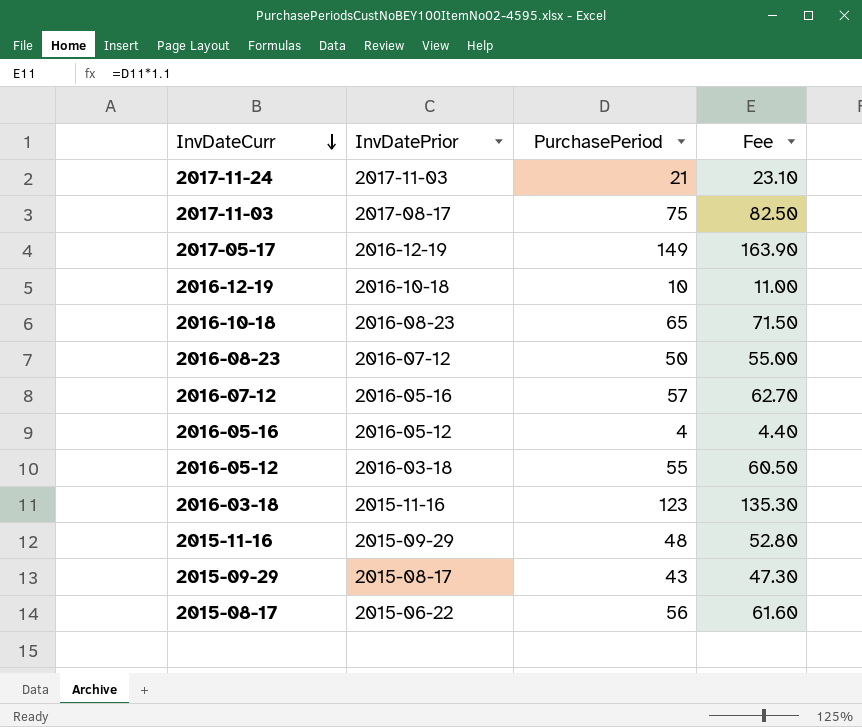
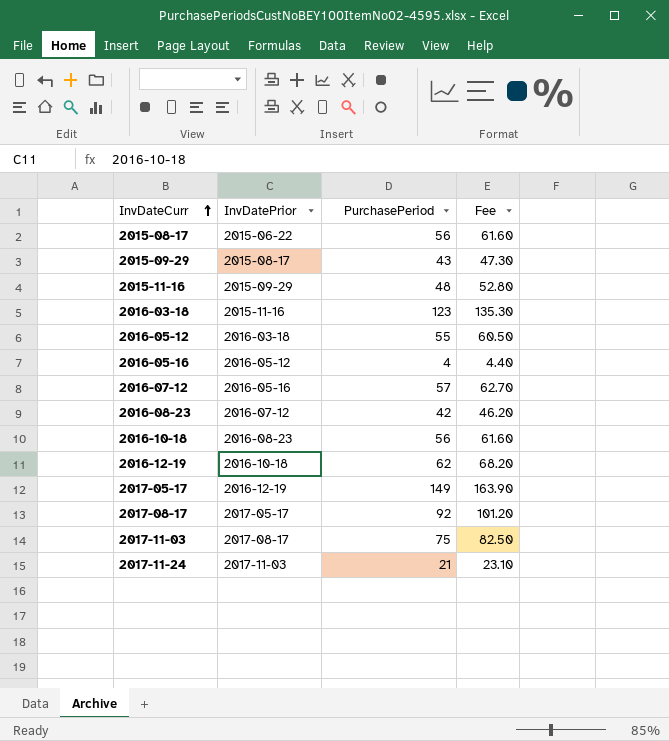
row order: InvDateCurr descending -> InvDateCurr ascending
2016-08-23 | PurchasePeriod: 50 -> 42
2016-08-23 | Fee: 55.00 -> 46.20
2016-10-18 | PurchasePeriod: 65 -> 56
2016-10-18 | Fee: 71.50 -> 61.60
2016-12-19 | PurchasePeriod: 10 -> 62
2016-12-19 | Fee: 11.00 -> 68.20
row 2017-08-17: none -> 2017-05-17 | 92 | 101.20

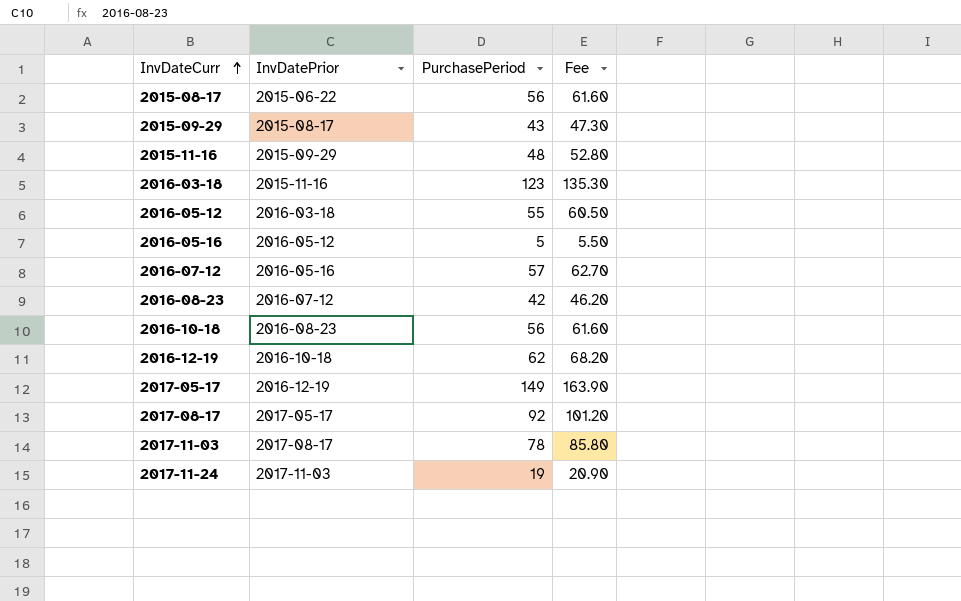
2016-05-16 | PurchasePeriod: 4 -> 5
2016-05-16 | Fee: 4.40 -> 5.50
2017-11-03 | PurchasePeriod: 75 -> 78
2017-11-03 | Fee: 82.50 -> 85.80
2017-11-24 | PurchasePeriod: 21 -> 19
2017-11-24 | Fee: 23.10 -> 20.90

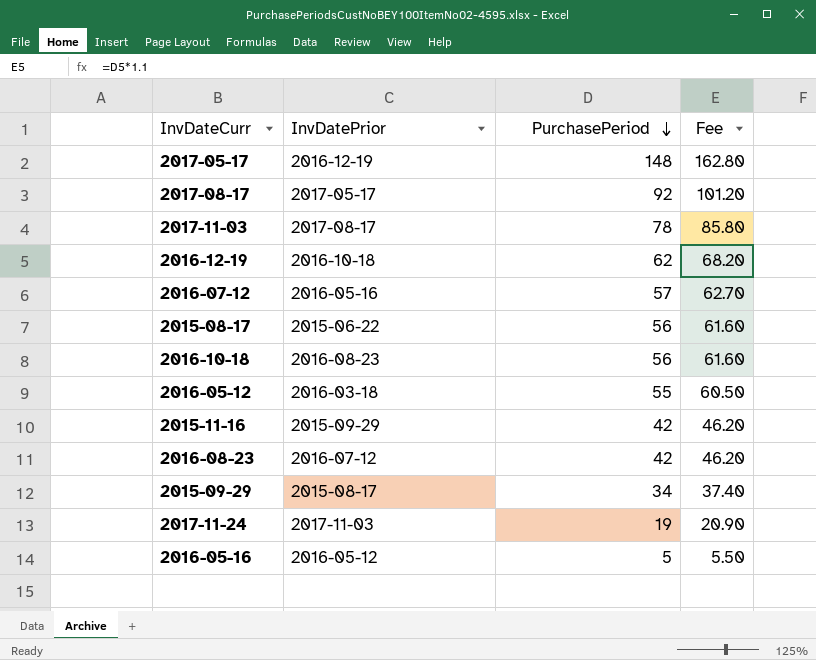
row order: InvDateCurr ascending -> PurchasePeriod descending
row 2016-03-18: 2015-11-16 | 123 | 135.30 -> none
2017-05-17 | PurchasePeriod: 149 -> 148
2017-05-17 | Fee: 163.90 -> 162.80
2015-11-16 | PurchasePeriod: 48 -> 42
2015-11-16 | Fee: 52.80 -> 46.20
2015-09-29 | PurchasePeriod: 43 -> 34
2015-09-29 | Fee: 47.30 -> 37.40

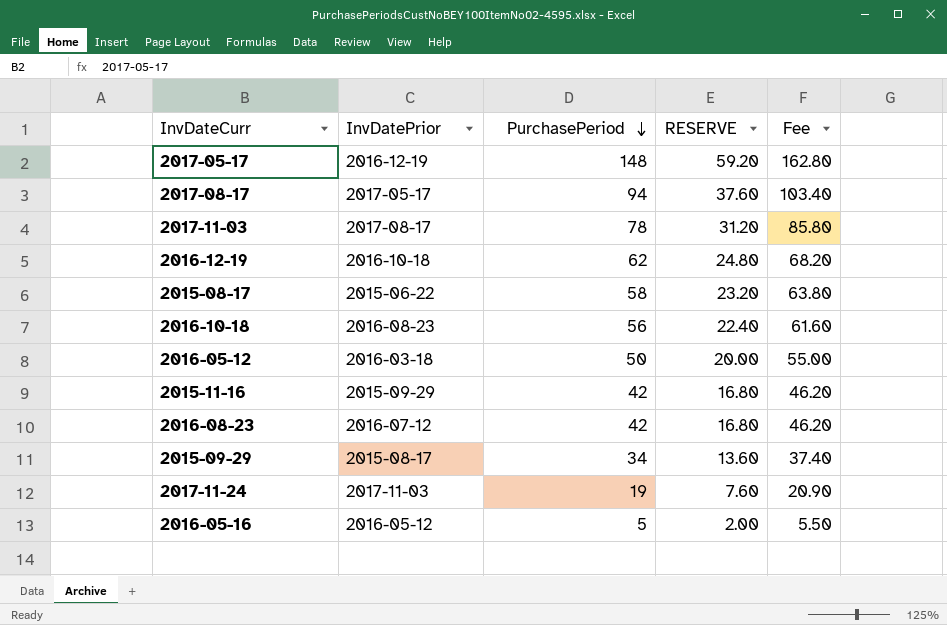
column RESERVE | formula: none -> [PurchasePeriod] * 0.4
row 2016-07-12: 2016-05-16 | 57 | 62.70 -> none
2017-08-17 | PurchasePeriod: 92 -> 94
2017-08-17 | Fee: 101.20 -> 103.40
2015-08-17 | PurchasePeriod: 56 -> 58
2015-08-17 | Fee: 61.60 -> 63.80
2016-05-12 | PurchasePeriod: 55 -> 50
2016-05-12 | Fee: 60.50 -> 55.00

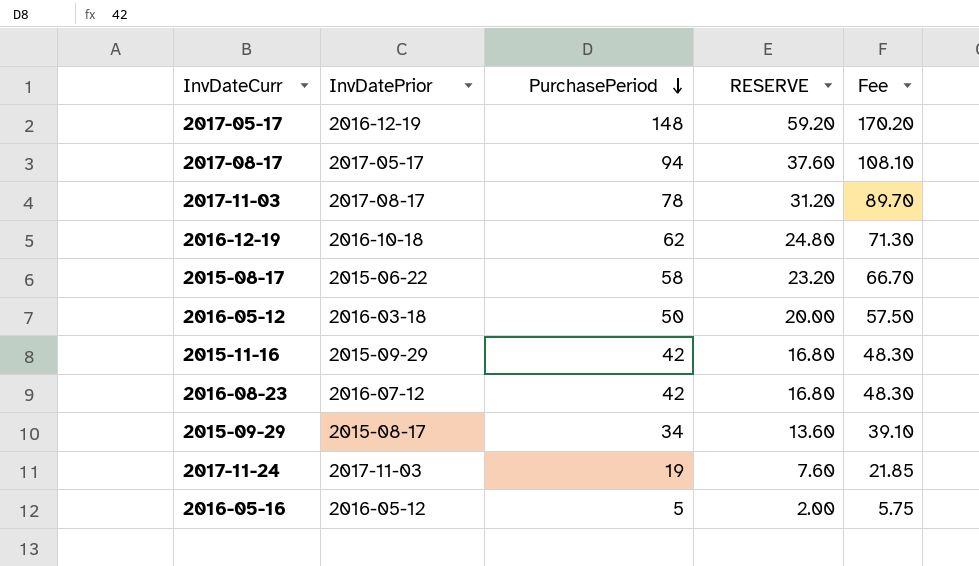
column Fee | formula: [PurchasePeriod] * 1.1 -> [PurchasePeriod] * 1.15
row 2016-10-18: 2016-08-23 | 56 | 22.40 | 61.60 -> none

